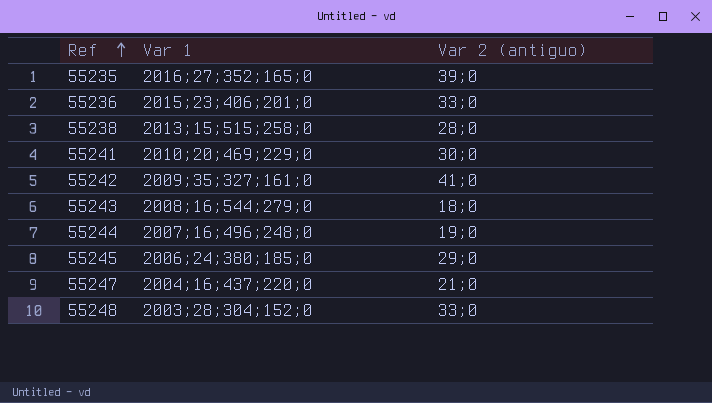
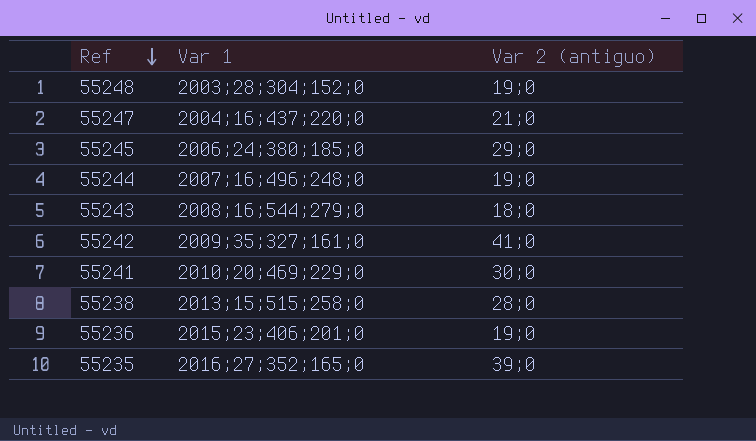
row order: Ref ascending -> Ref descending
55248 | Var 2 (antiguo): 33;0 -> 19;0
55236 | Var 2 (antiguo): 33;0 -> 19;0

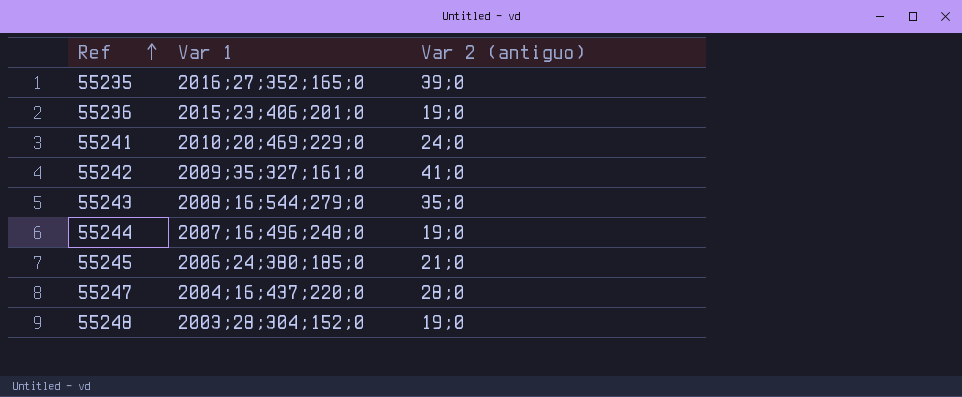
row order: Ref descending -> Ref ascending
row 55238: 2013;15;515;258;0 | 28;0 -> none
55241 | Var 2 (antiguo): 30;0 -> 24;0
55243 | Var 2 (antiguo): 18;0 -> 35;0
55245 | Var 2 (antiguo): 29;0 -> 21;0
55247 | Var 2 (antiguo): 21;0 -> 28;0

